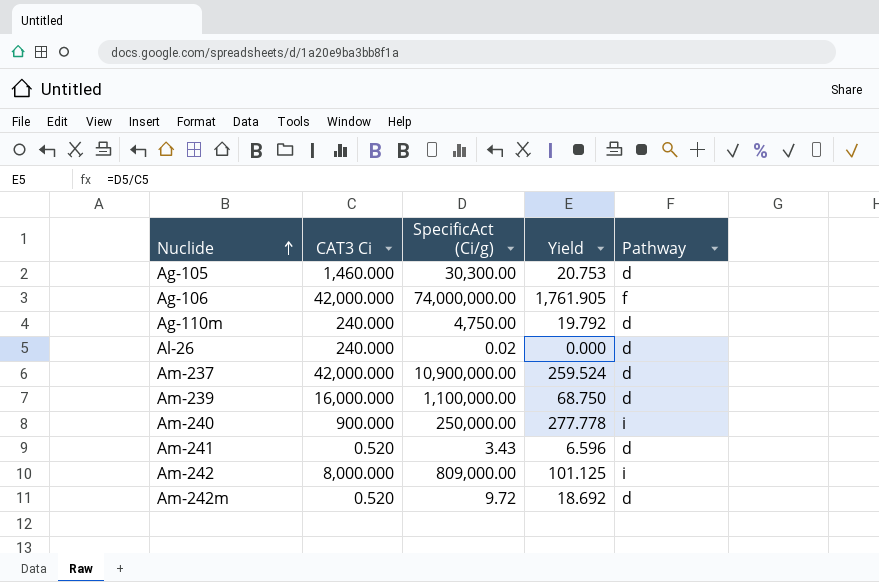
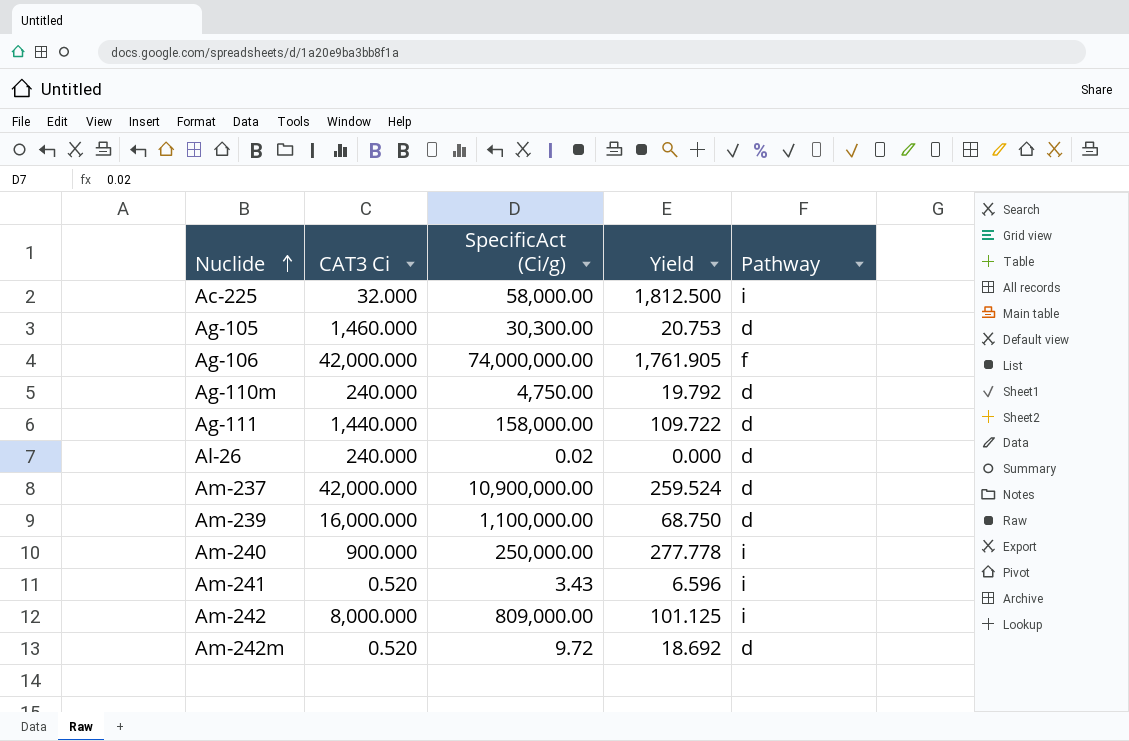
row Ac-225: none -> 32.000 | 58,000.00 | 1,812.500 | i
row Ag-111: none -> 1,440.000 | 158,000.00 | 109.722 | d
Am-241 | Pathway: d -> i

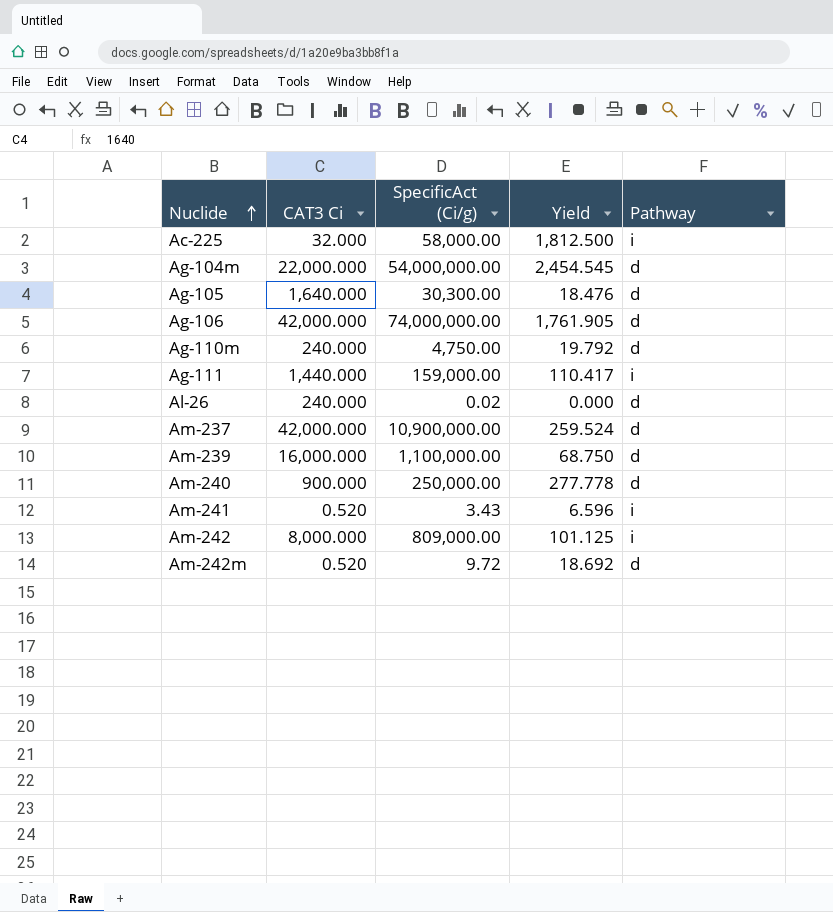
row Ag-104m: none -> 22,000.000 | 54,000,000.00 | 2,454.545 | d
Ag-105 | CAT3 Ci: 1,460.000 -> 1,640.000
Ag-105 | Yield: 20.753 -> 18.476
Ag-106 | Pathway: f -> d
Ag-111 | SpecificAct (Ci/g): 158,000.00 -> 159,000.00
Ag-111 | Yield: 109.722 -> 110.417
Ag-111 | Pathway: d -> i
Am-240 | Pathway: i -> d

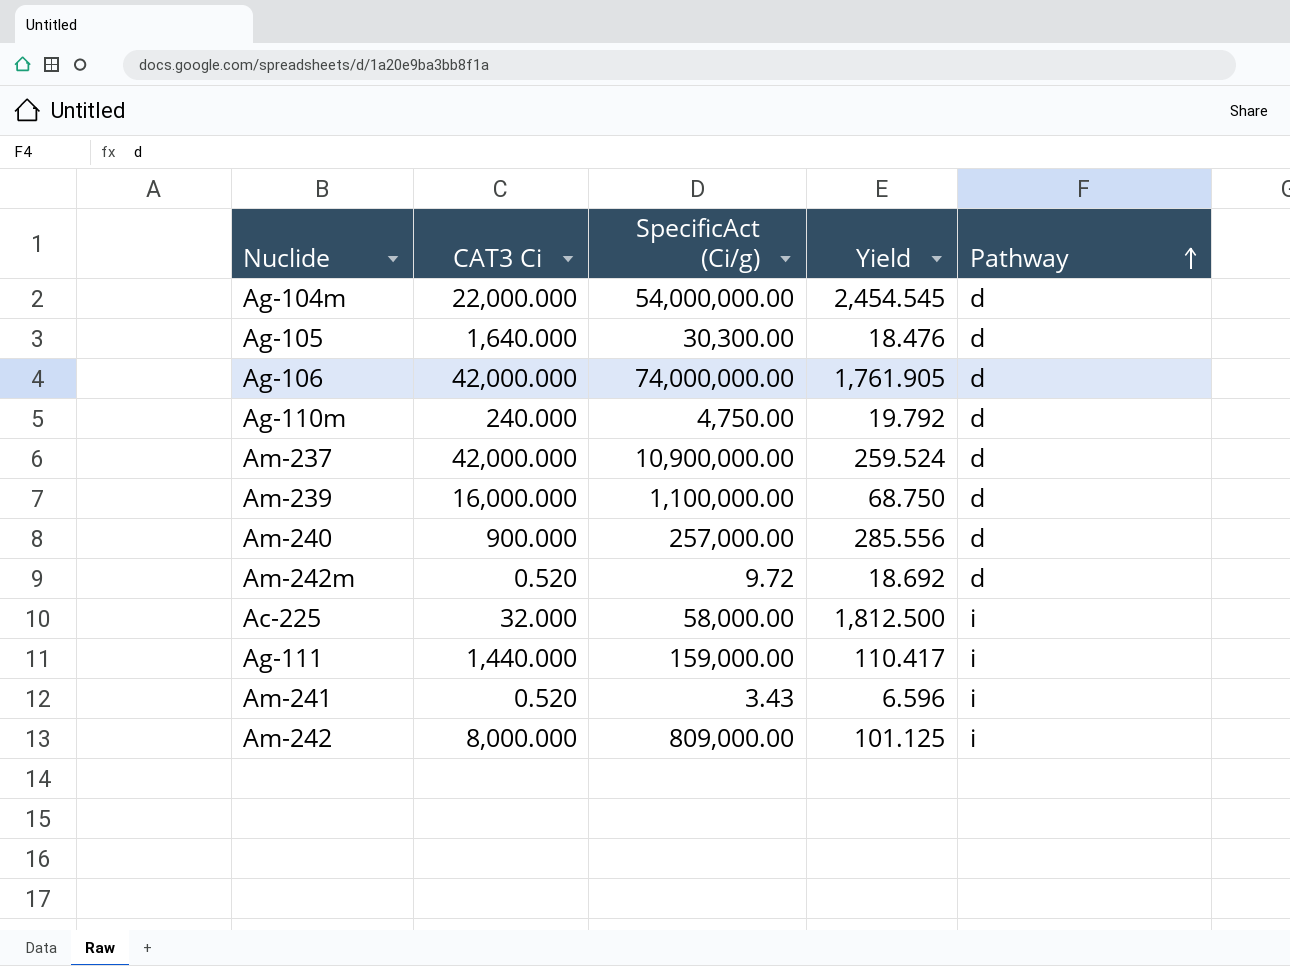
row order: Nuclide ascending -> Pathway ascending
row Al-26: 240.000 | 0.02 | 0.000 | d -> none
Am-240 | SpecificAct (Ci/g): 250,000.00 -> 257,000.00
Am-240 | Yield: 277.778 -> 285.556

